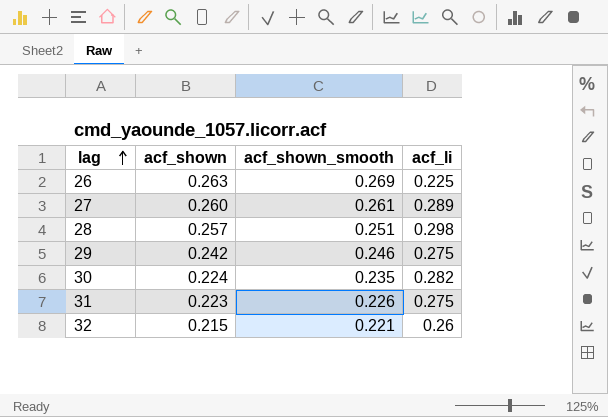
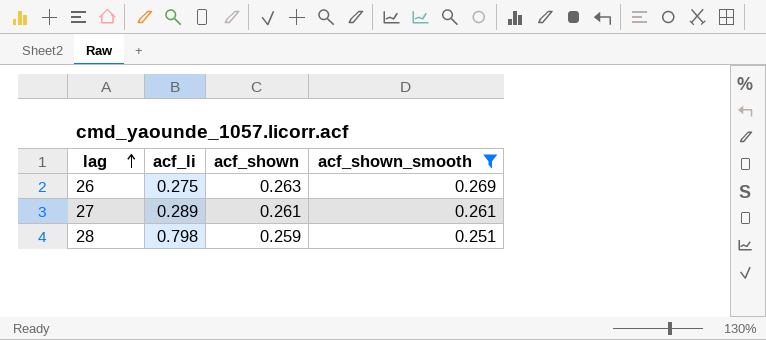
filter: none -> acf_shown_smooth >= 0.251
column acf_li | position: 4 -> 2
26 | acf_li: 0.225 -> 0.275
27 | acf_shown: 0.260 -> 0.261
28 | acf_li: 0.298 -> 0.798
28 | acf_shown: 0.257 -> 0.259

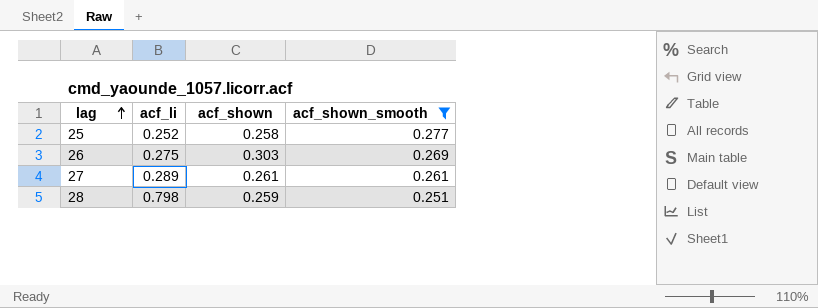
row 25: none -> 0.252 | 0.258 | 0.277
26 | acf_shown: 0.263 -> 0.303

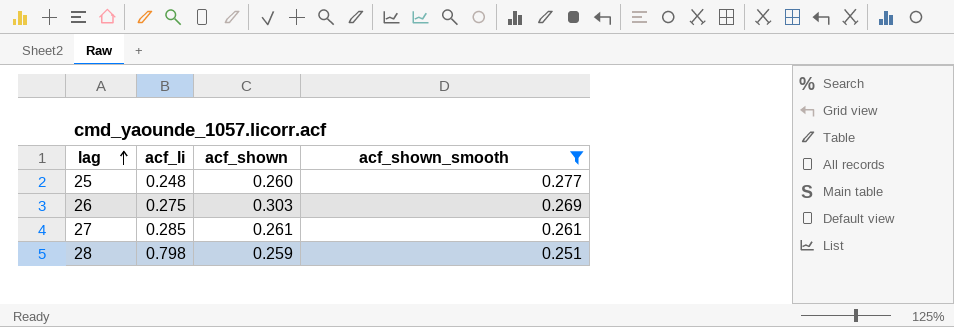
25 | acf_li: 0.252 -> 0.248
25 | acf_shown: 0.258 -> 0.260
27 | acf_li: 0.289 -> 0.285

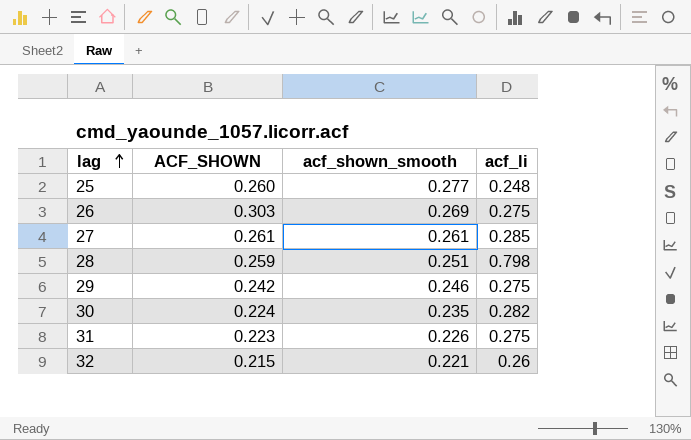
filter: acf_shown_smooth >= 0.251 -> none
column name: acf_shown -> ACF_SHOWN
column acf_li | position: 2 -> 4

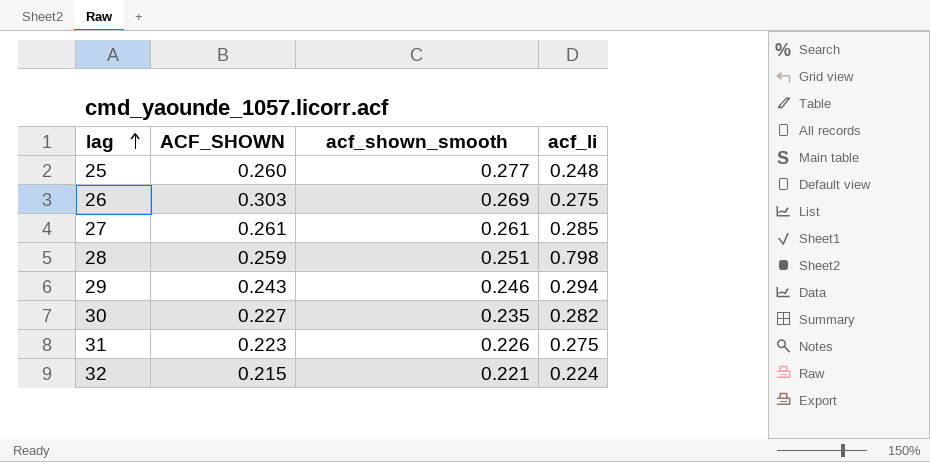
29 | ACF_SHOWN: 0.242 -> 0.243
29 | acf_li: 0.275 -> 0.294
30 | ACF_SHOWN: 0.224 -> 0.227
32 | acf_li: 0.26 -> 0.224

